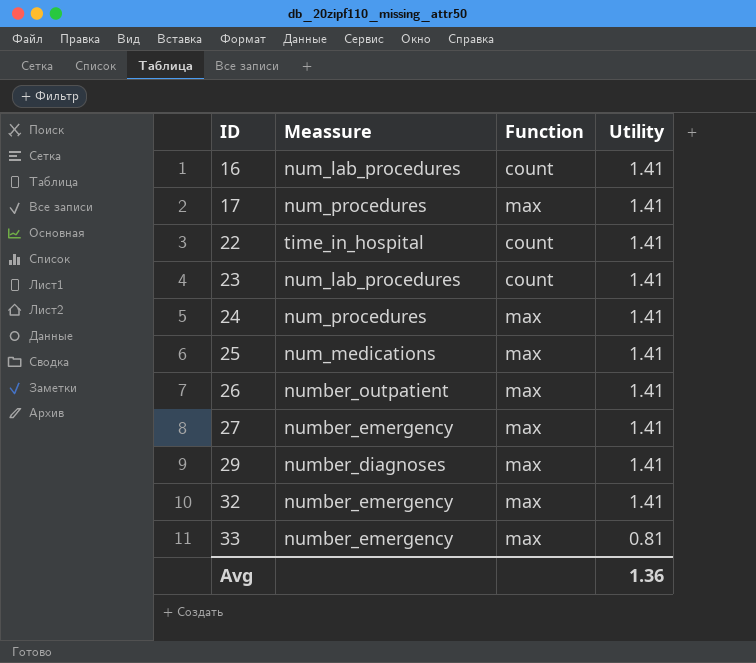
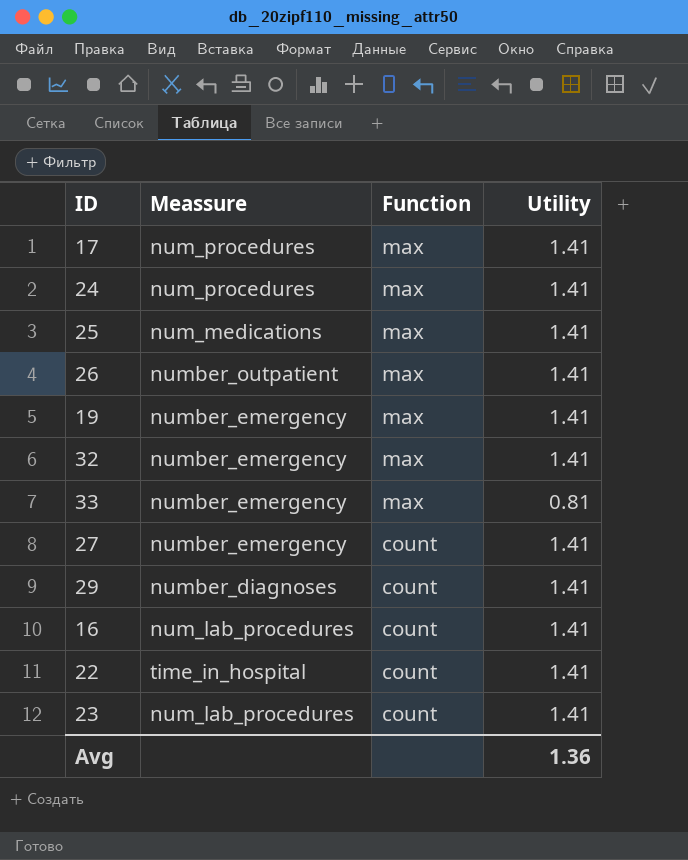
row order: ID ascending -> Function descending
row 19: none -> number_emergency | max | 1.41
27 | Function: max -> count
29 | Function: max -> count

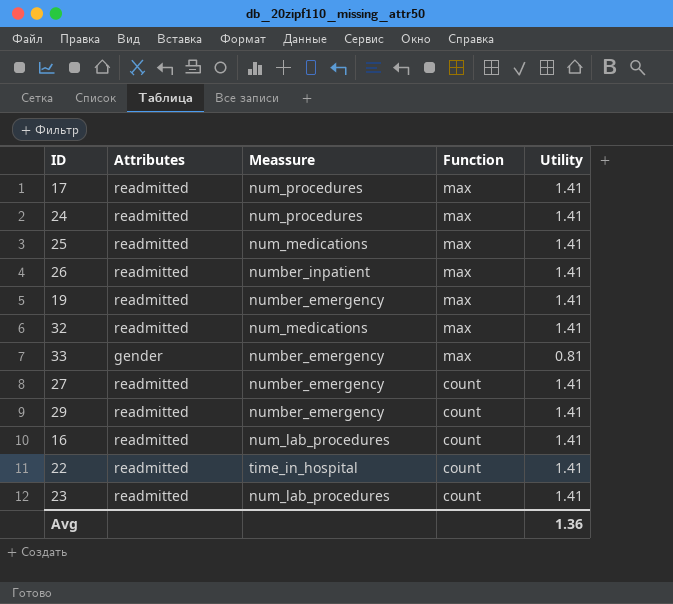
column Attributes | position: none -> 2
26 | Meassure: number_outpatient -> number_inpatient
32 | Meassure: number_emergency -> num_medications
29 | Meassure: number_diagnoses -> number_emergency

